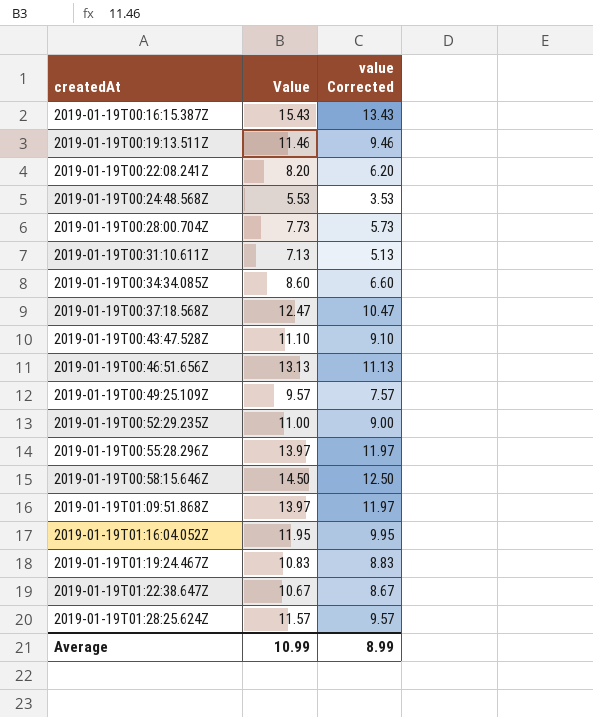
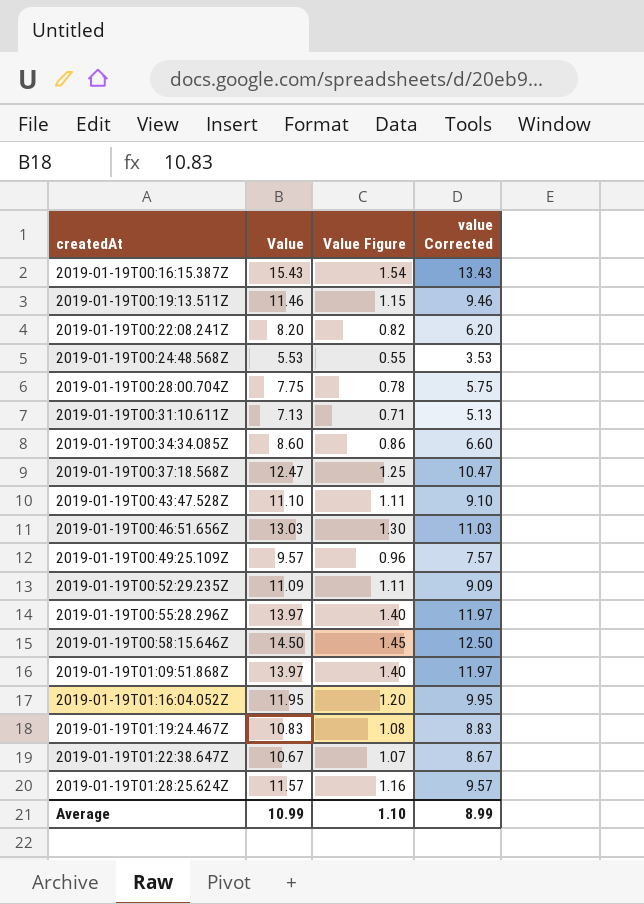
column Value Figure | formula: none -> [Value] * 0.1
2019-01-19T00:28:00.704Z | Value: 7.73 -> 7.75
2019-01-19T00:28:00.704Z | value Corrected: 5.73 -> 5.75
2019-01-19T00:46:51.656Z | Value: 13.13 -> 13.03
2019-01-19T00:46:51.656Z | value Corrected: 11.13 -> 11.03
2019-01-19T00:52:29.235Z | Value: 11.00 -> 11.09
2019-01-19T00:52:29.235Z | value Corrected: 9.00 -> 9.09

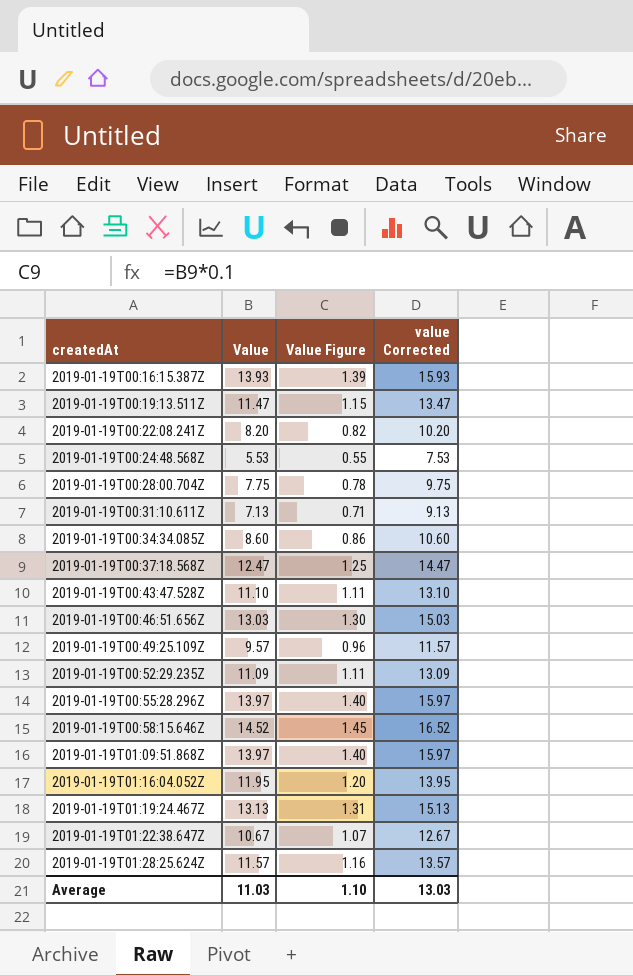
column value Corrected | formula: [Value] - 2 -> [Value] + 2
2019-01-19T00:16:15.387Z | Value: 15.43 -> 13.93
2019-01-19T00:16:15.387Z | Value Figure: 1.54 -> 1.39
2019-01-19T00:19:13.511Z | Value: 11.46 -> 11.47
2019-01-19T00:58:15.646Z | Value: 14.50 -> 14.52
2019-01-19T01:19:24.467Z | Value: 10.83 -> 13.13
2019-01-19T01:19:24.467Z | Value Figure: 1.08 -> 1.31
Average | Value: 10.99 -> 11.03
Average | value Corrected: 8.99 -> 13.03

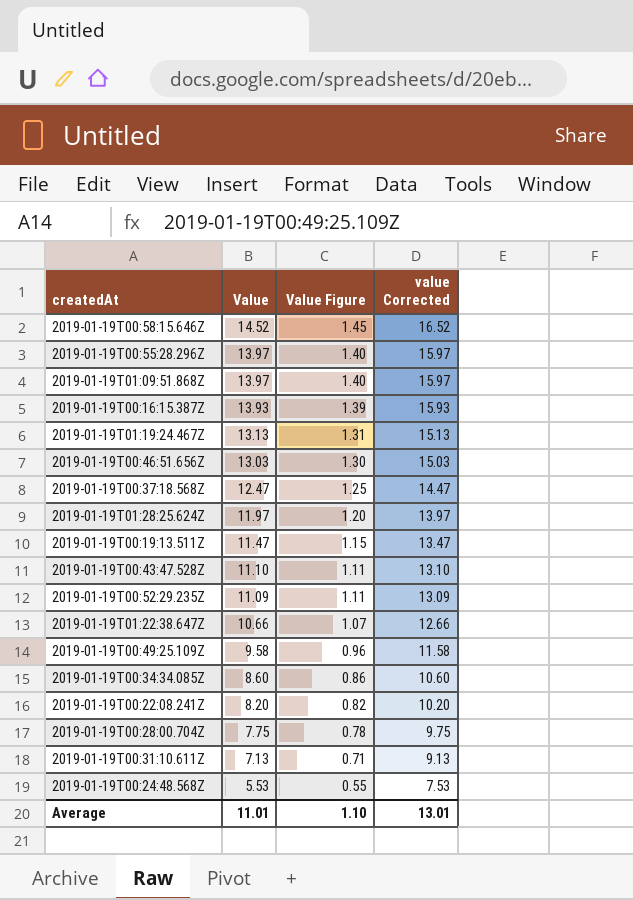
row order: createdAt ascending -> Value descending
row 2019-01-19T01:16:04.052Z: 11.95 | 1.20 | 13.95 -> none
2019-01-19T01:28:25.624Z | Value: 11.57 -> 11.97
2019-01-19T01:28:25.624Z | Value Figure: 1.16 -> 1.20
2019-01-19T01:28:25.624Z | value Corrected: 13.57 -> 13.97
2019-01-19T01:22:38.647Z | Value: 10.67 -> 10.66
2019-01-19T01:22:38.647Z | value Corrected: 12.67 -> 12.66
2019-01-19T00:49:25.109Z | Value: 9.57 -> 9.58
2019-01-19T00:49:25.109Z | value Corrected: 11.57 -> 11.58
Average | Value: 11.03 -> 11.01
Average | value Corrected: 13.03 -> 13.01

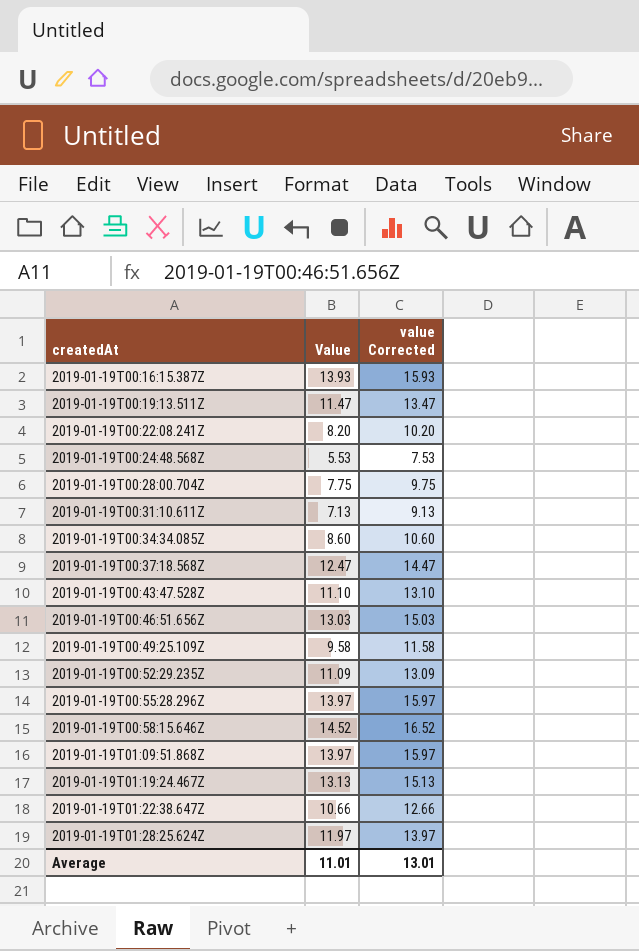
row order: Value descending -> createdAt ascending
column Value Figure | formula: [Value] * 0.1 -> none

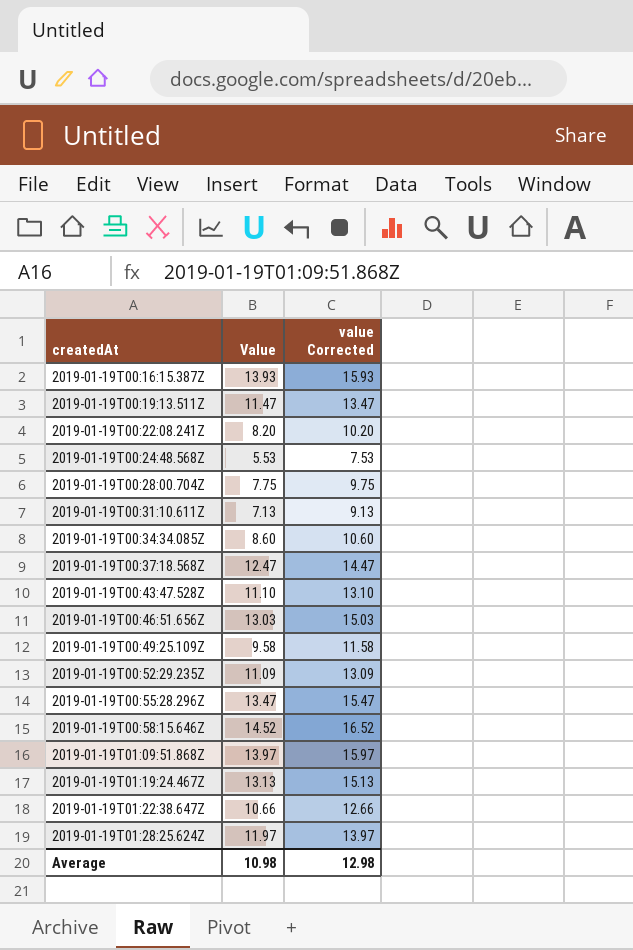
2019-01-19T00:55:28.296Z | Value: 13.97 -> 13.47
2019-01-19T00:55:28.296Z | value Corrected: 15.97 -> 15.47
Average | Value: 11.01 -> 10.98
Average | value Corrected: 13.01 -> 12.98

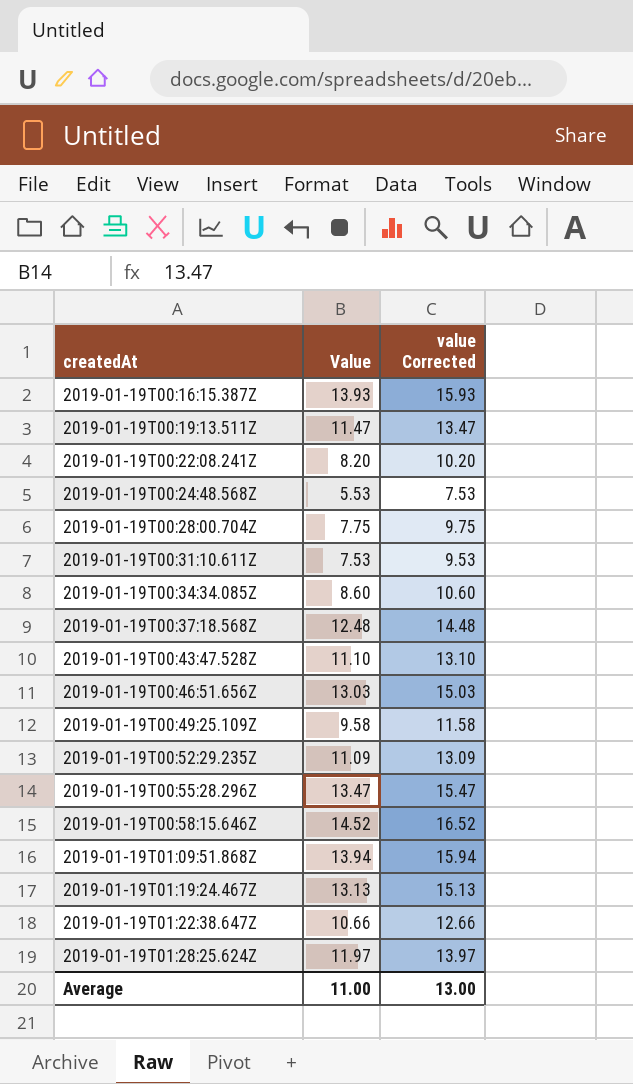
2019-01-19T00:31:10.611Z | Value: 7.13 -> 7.53
2019-01-19T00:31:10.611Z | value Corrected: 9.13 -> 9.53
2019-01-19T00:37:18.568Z | Value: 12.47 -> 12.48
2019-01-19T00:37:18.568Z | value Corrected: 14.47 -> 14.48
2019-01-19T01:09:51.868Z | Value: 13.97 -> 13.94
2019-01-19T01:09:51.868Z | value Corrected: 15.97 -> 15.94
Average | Value: 10.98 -> 11.00
Average | value Corrected: 12.98 -> 13.00

